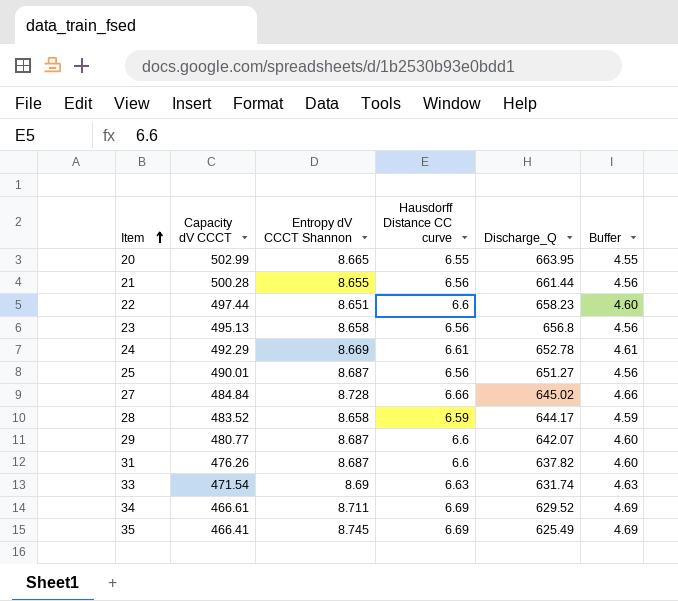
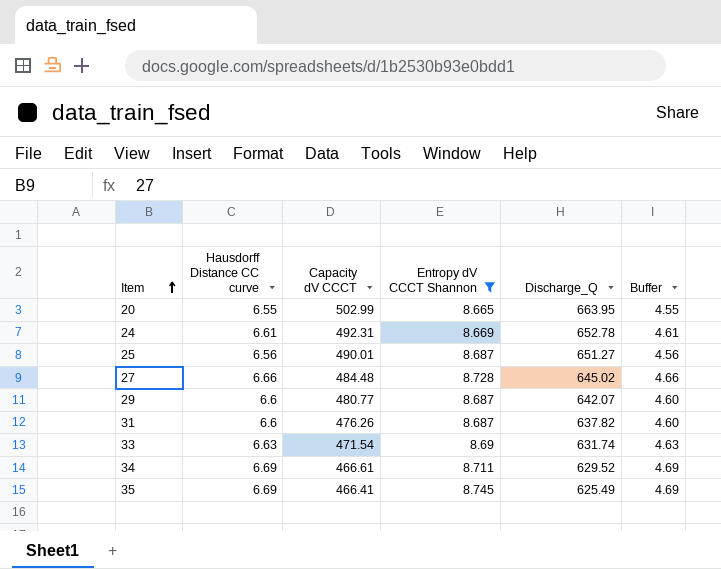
filter: none -> Entropy dV CCCT Shannon >= 8.665
column Hausdorff Distance CC curve | position: 4 -> 2
24 | Capacity dV CCCT: 492.29 -> 492.31
27 | Capacity dV CCCT: 484.84 -> 484.48

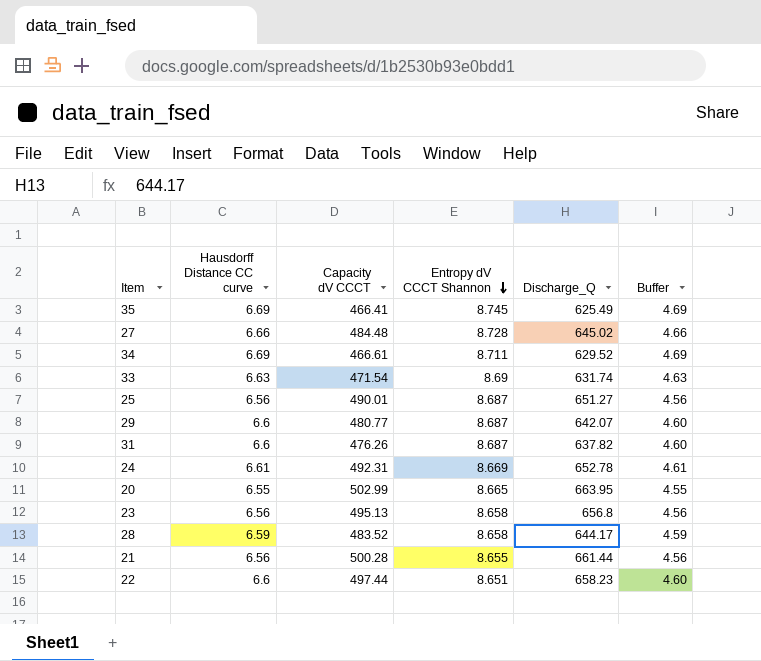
filter: Entropy dV CCCT Shannon >= 8.665 -> none
row order: Item ascending -> Entropy dV CCCT Shannon descending

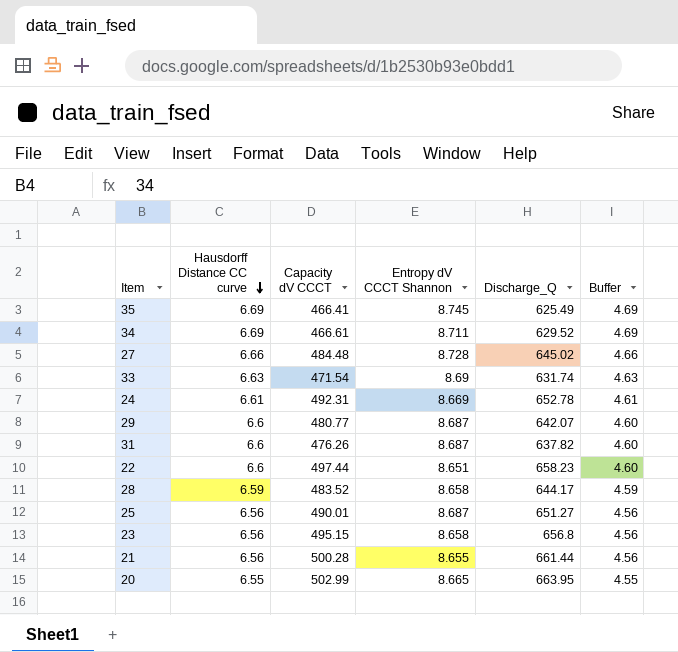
row order: Entropy dV CCCT Shannon descending -> Hausdorff Distance CC curve descending
23 | Capacity dV CCCT: 495.13 -> 495.15

